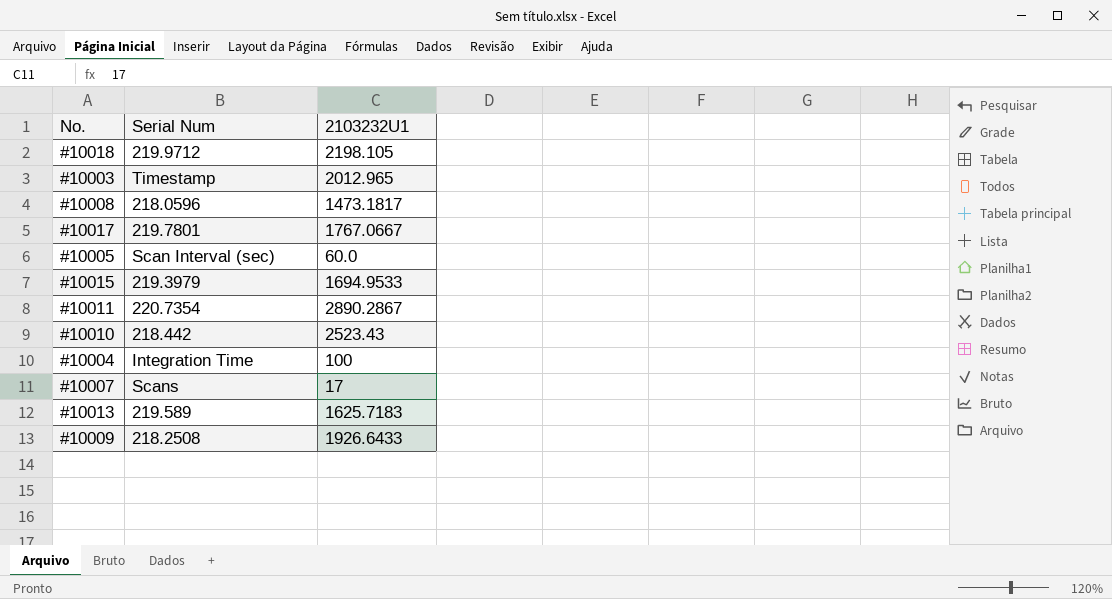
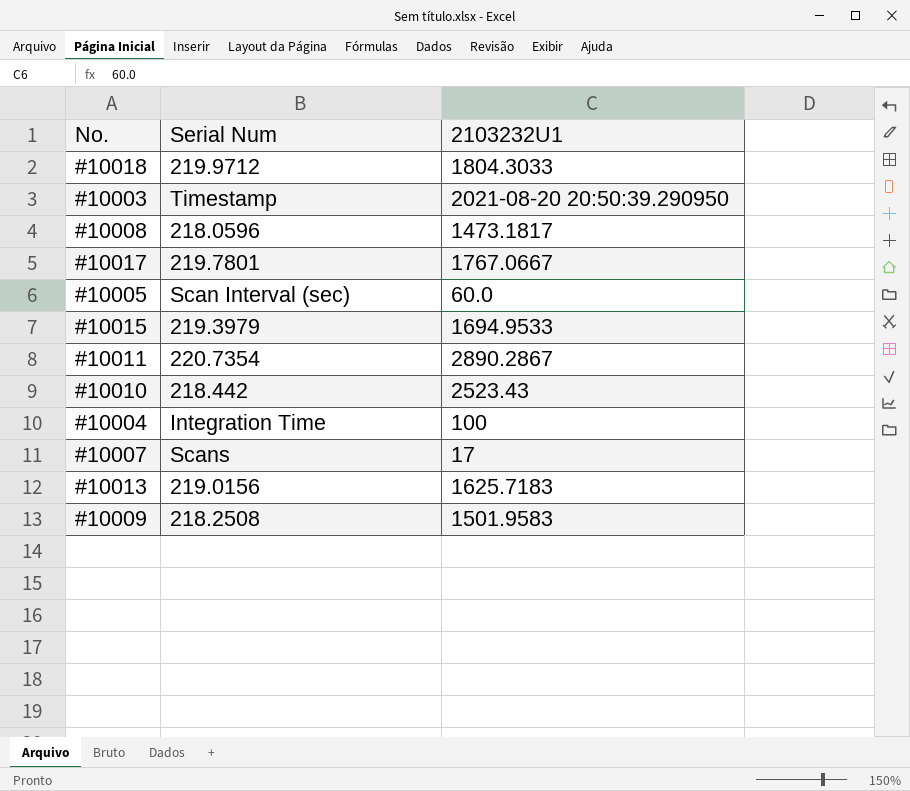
#10018 | 2103232U1: 2198.105 -> 1804.3033
#10003 | 2103232U1: 2012.965 -> 2021-08-20 20:50:39.290950
#10013 | Serial Num: 219.589 -> 219.0156
#10009 | 2103232U1: 1926.6433 -> 1501.9583

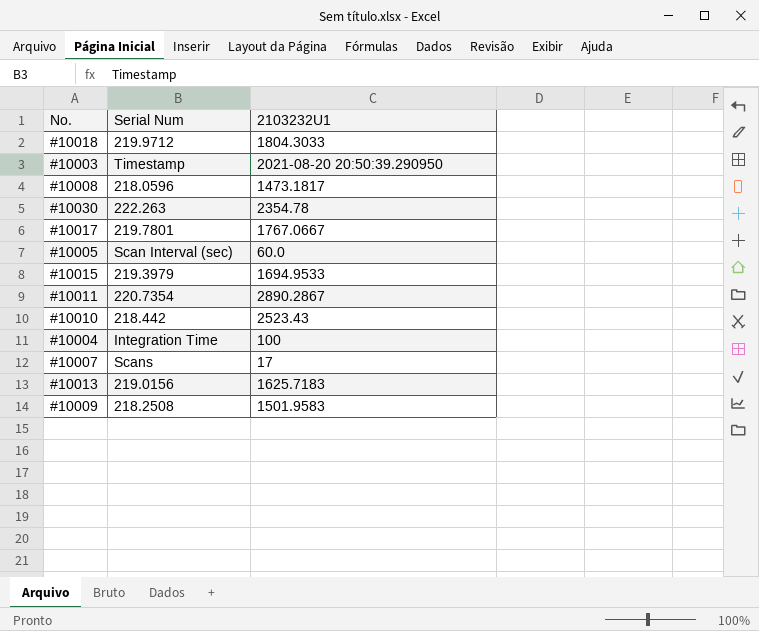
row #10030: none -> 222.263 | 2354.78

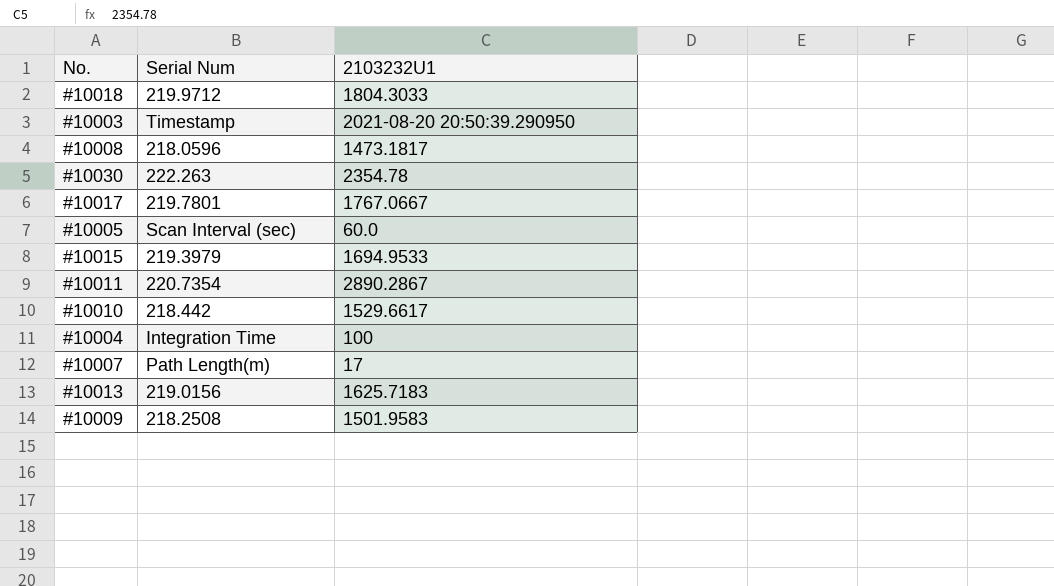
#10010 | 2103232U1: 2523.43 -> 1529.6617
#10007 | Serial Num: Scans -> Path Length(m)

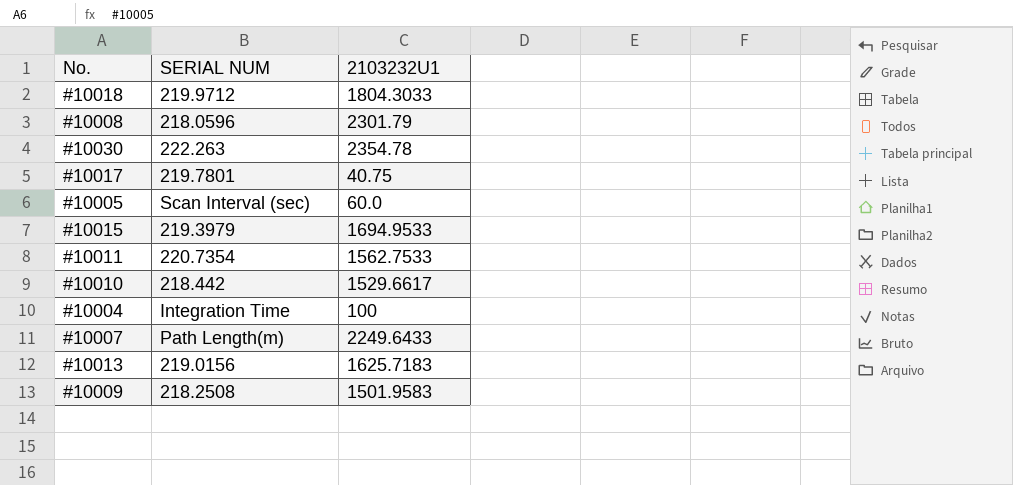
column name: Serial Num -> SERIAL NUM
row #10003: Timestamp | 2021-08-20 20:50:39.290950 -> none
#10008 | 2103232U1: 1473.1817 -> 2301.79
#10017 | 2103232U1: 1767.0667 -> 40.75
#10011 | 2103232U1: 2890.2867 -> 1562.7533
#10007 | 2103232U1: 17 -> 2249.6433

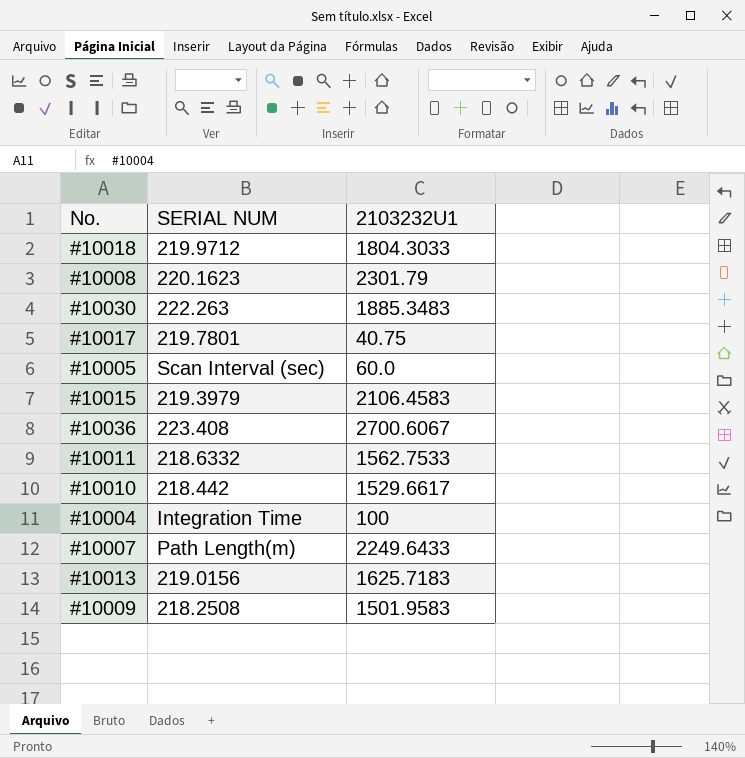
#10008 | SERIAL NUM: 218.0596 -> 220.1623
#10030 | 2103232U1: 2354.78 -> 1885.3483
#10015 | 2103232U1: 1694.9533 -> 2106.4583
row #10036: none -> 223.408 | 2700.6067
#10011 | SERIAL NUM: 220.7354 -> 218.6332

